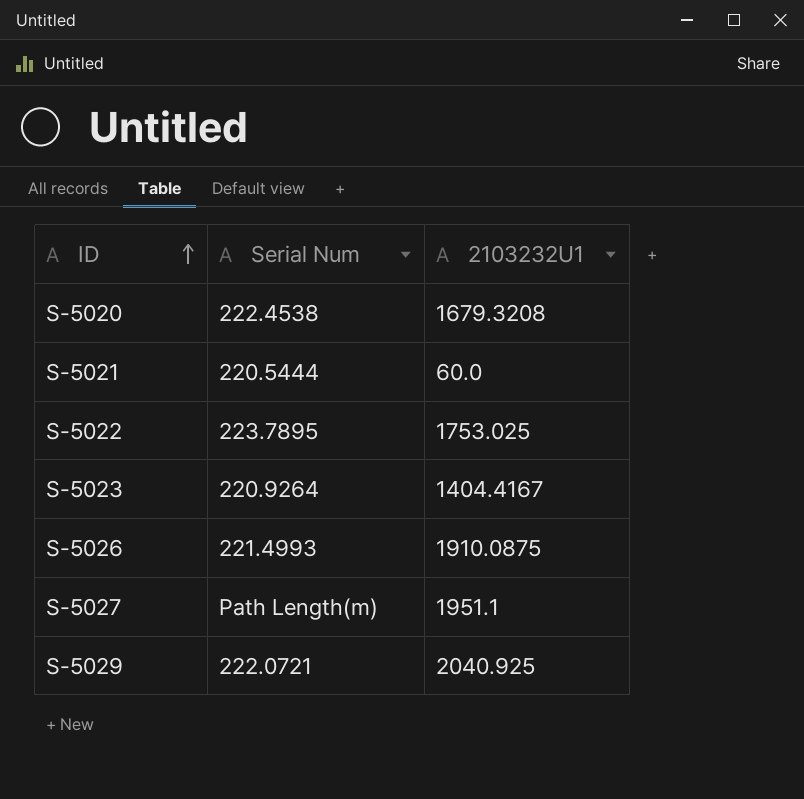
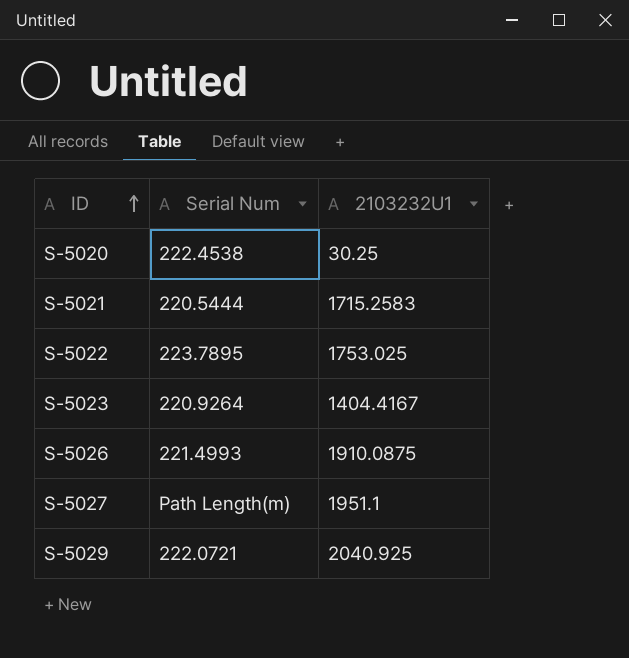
S-5020 | 2103232U1: 1679.3208 -> 30.25
S-5021 | 2103232U1: 60.0 -> 1715.2583

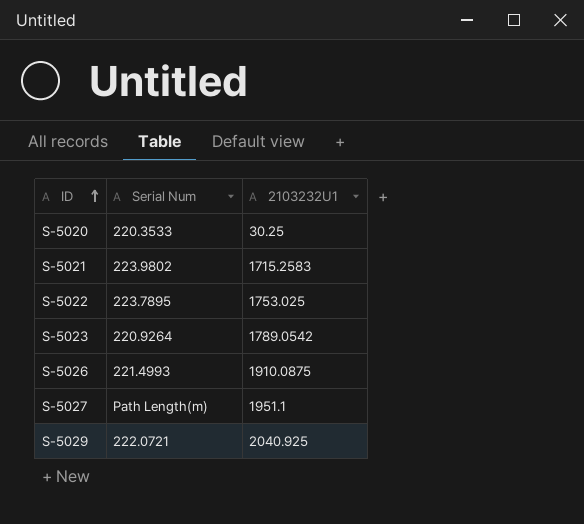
S-5020 | Serial Num: 222.4538 -> 220.3533
S-5021 | Serial Num: 220.5444 -> 223.9802
S-5023 | 2103232U1: 1404.4167 -> 1789.0542

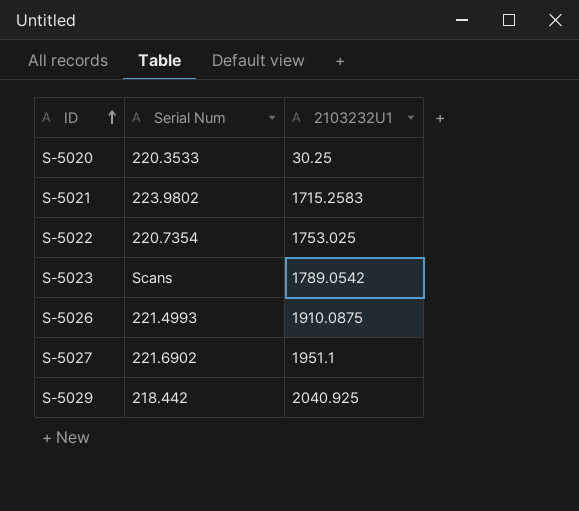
S-5022 | Serial Num: 223.7895 -> 220.7354
S-5023 | Serial Num: 220.9264 -> Scans
S-5027 | Serial Num: Path Length(m) -> 221.6902
S-5029 | Serial Num: 222.0721 -> 218.442

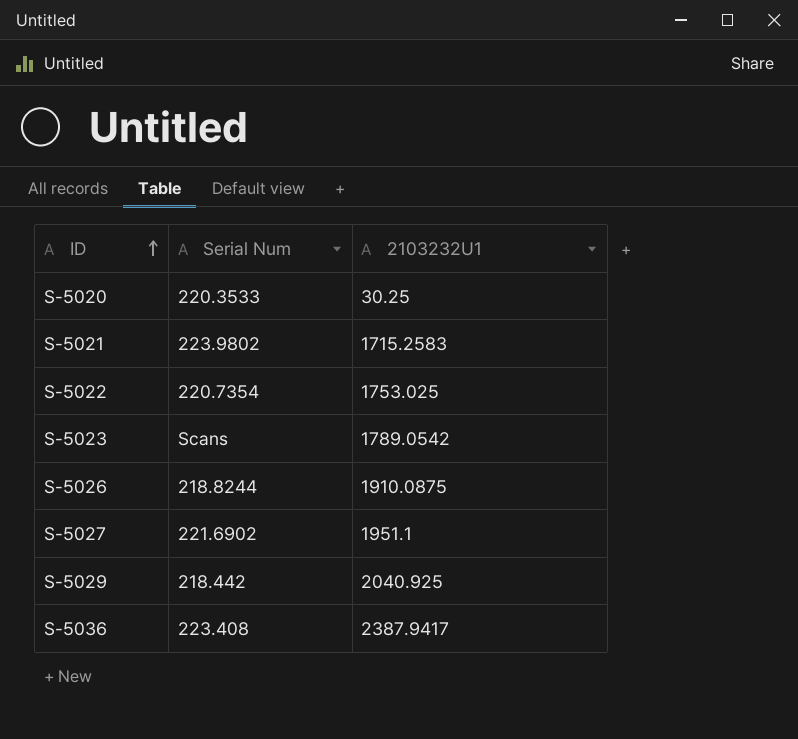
S-5026 | Serial Num: 221.4993 -> 218.8244
row S-5036: none -> 223.408 | 2387.9417

